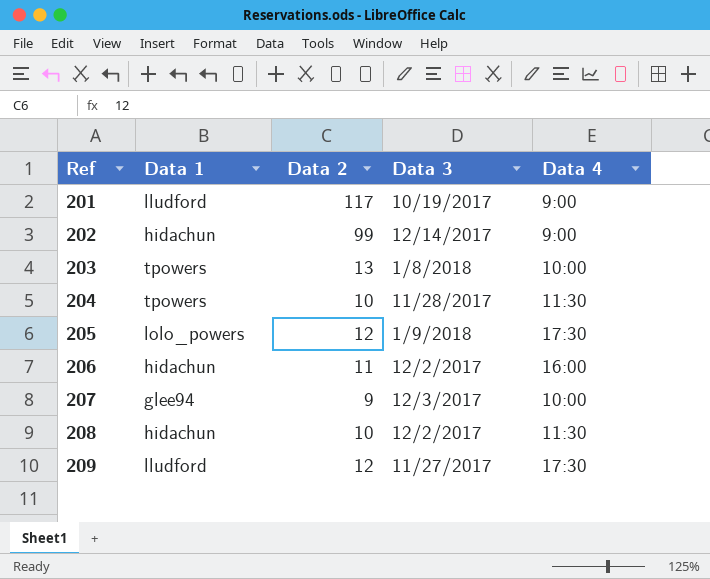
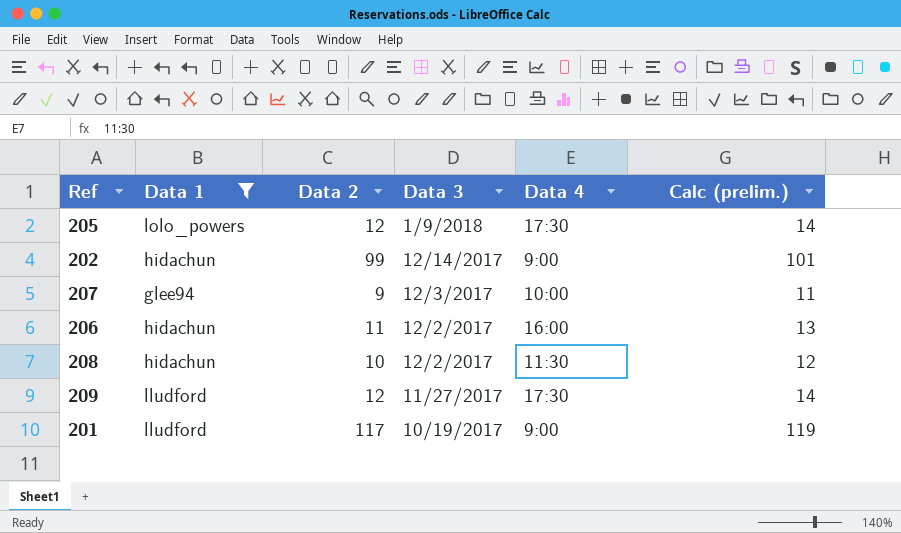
filter: none -> Data 1 != tpowers
row order: Ref ascending -> Data 3 descending
column Calc (prelim.) | formula: none -> [Data 2] + 2

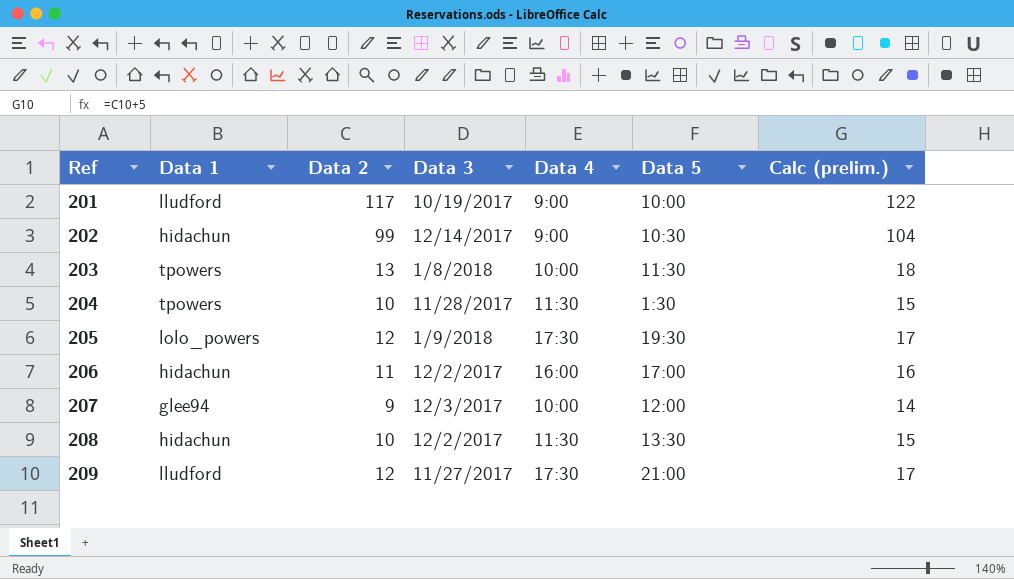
filter: Data 1 != tpowers -> none
row order: Data 3 descending -> Ref ascending
column Data 5 | position: none -> 6
column Calc (prelim.) | formula: [Data 2] + 2 -> [Data 2] + 5

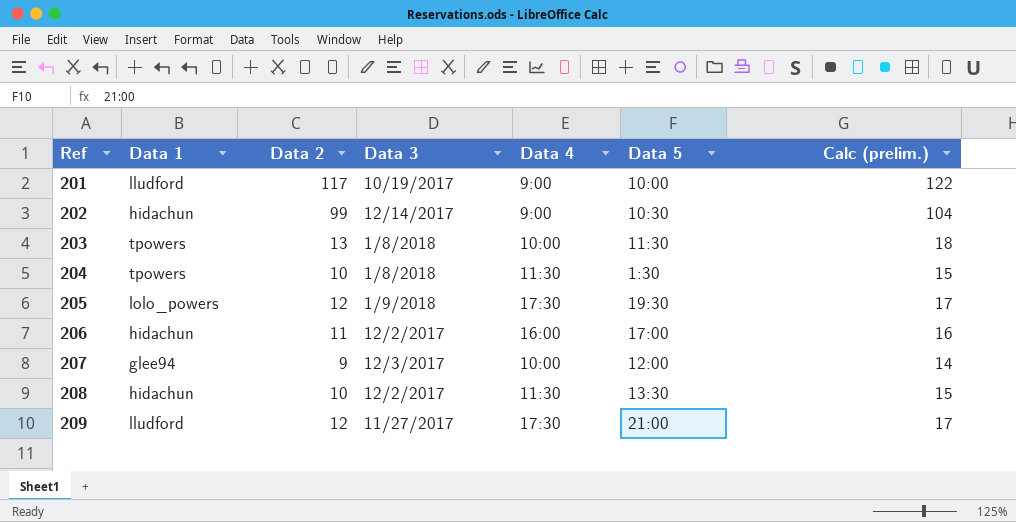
204 | Data 3: 11/28/2017 -> 1/8/2018

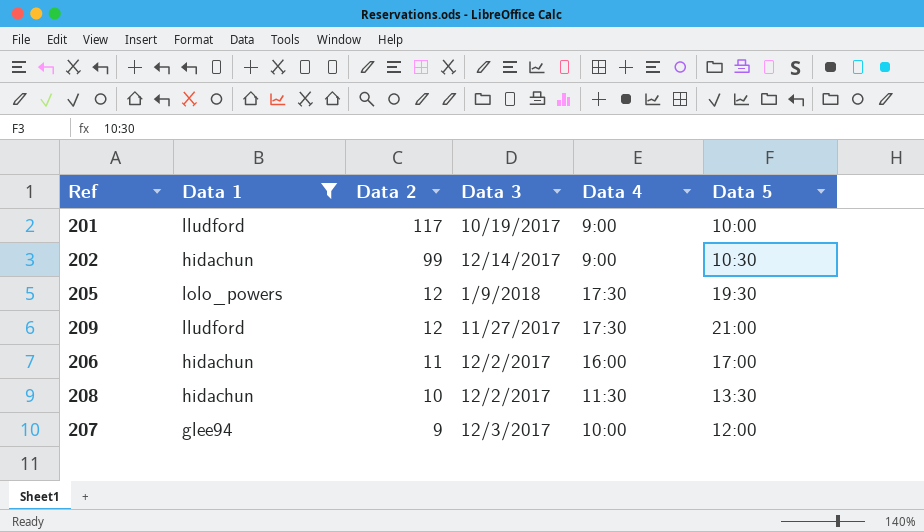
filter: none -> Data 1 != tpowers
row order: Ref ascending -> Data 2 descending
column Calc (prelim.) | formula: [Data 2] + 5 -> none

